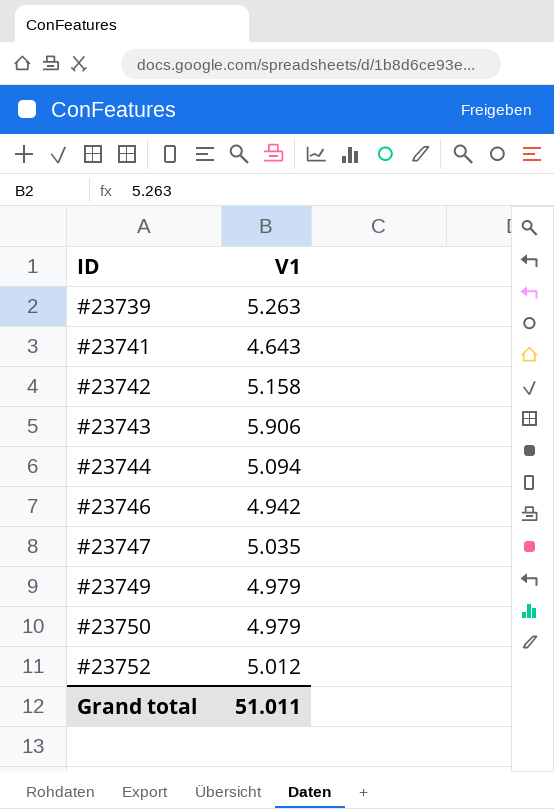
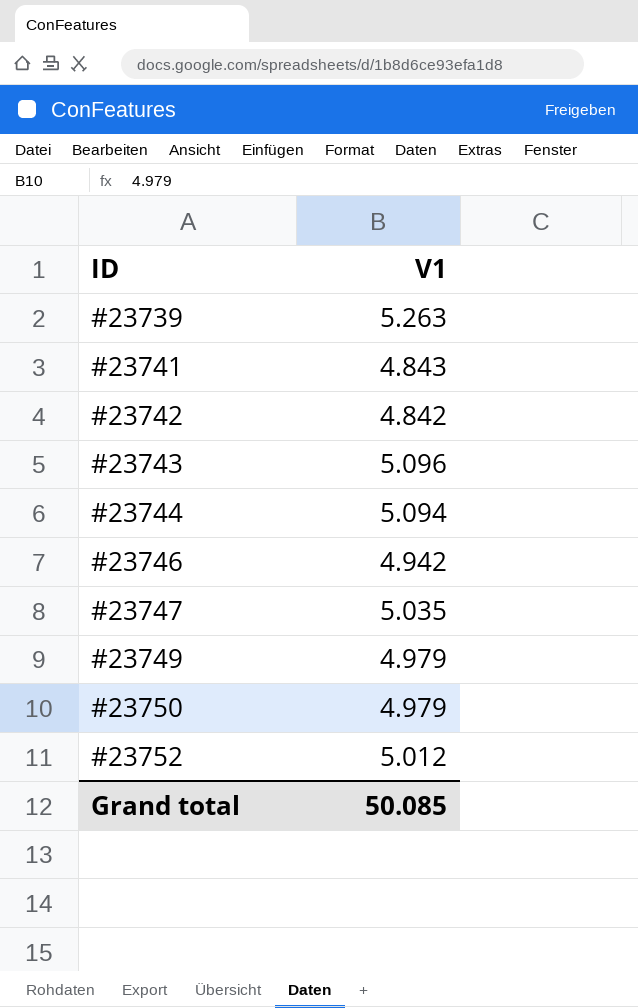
#23741 | V1: 4.643 -> 4.843
#23742 | V1: 5.158 -> 4.842
#23743 | V1: 5.906 -> 5.096
Grand total | V1: 51.011 -> 50.085

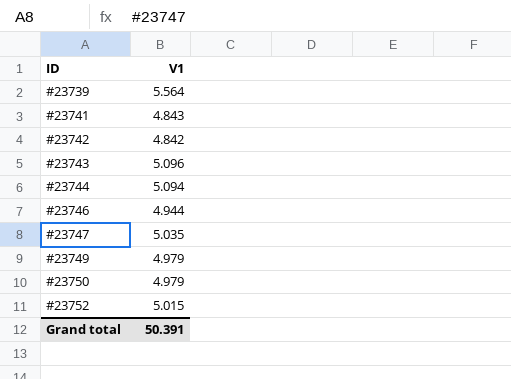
#23739 | V1: 5.263 -> 5.564
#23746 | V1: 4.942 -> 4.944
#23752 | V1: 5.012 -> 5.015
Grand total | V1: 50.085 -> 50.391

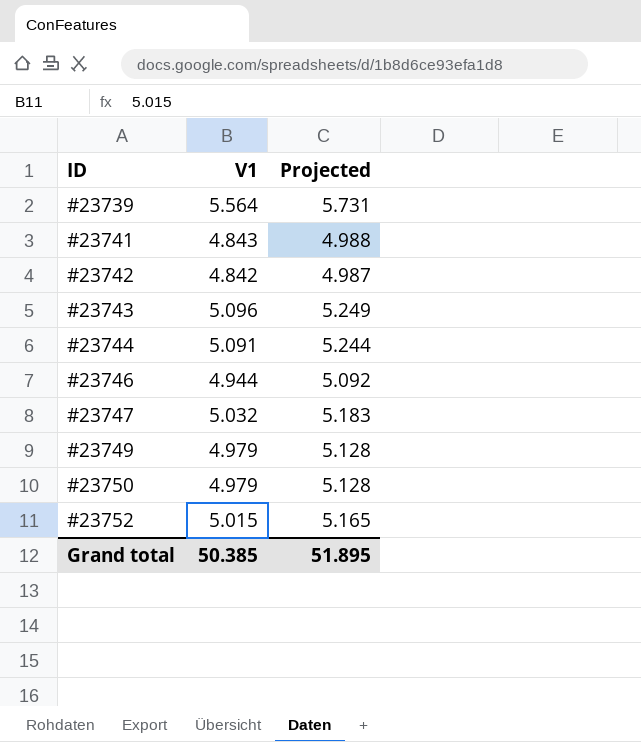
column Projected | formula: none -> [V1] * 1.03
#23744 | V1: 5.094 -> 5.091
#23747 | V1: 5.035 -> 5.032
Grand total | V1: 50.391 -> 50.385

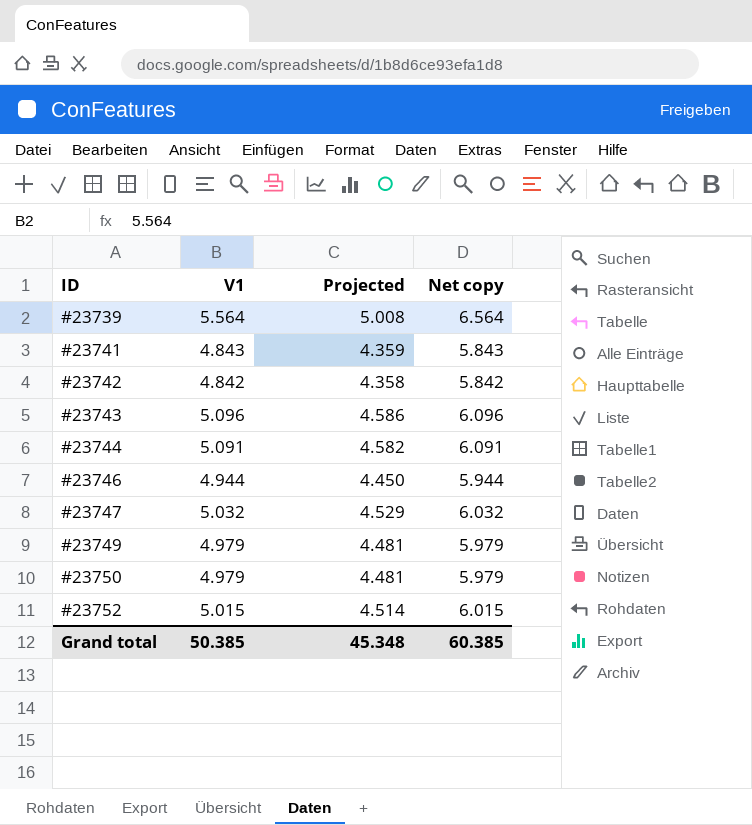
column Projected | formula: [V1] * 1.03 -> [V1] * 0.9
column Net copy | formula: none -> [V1] + 1
Grand total | Projected: 51.895 -> 45.348

